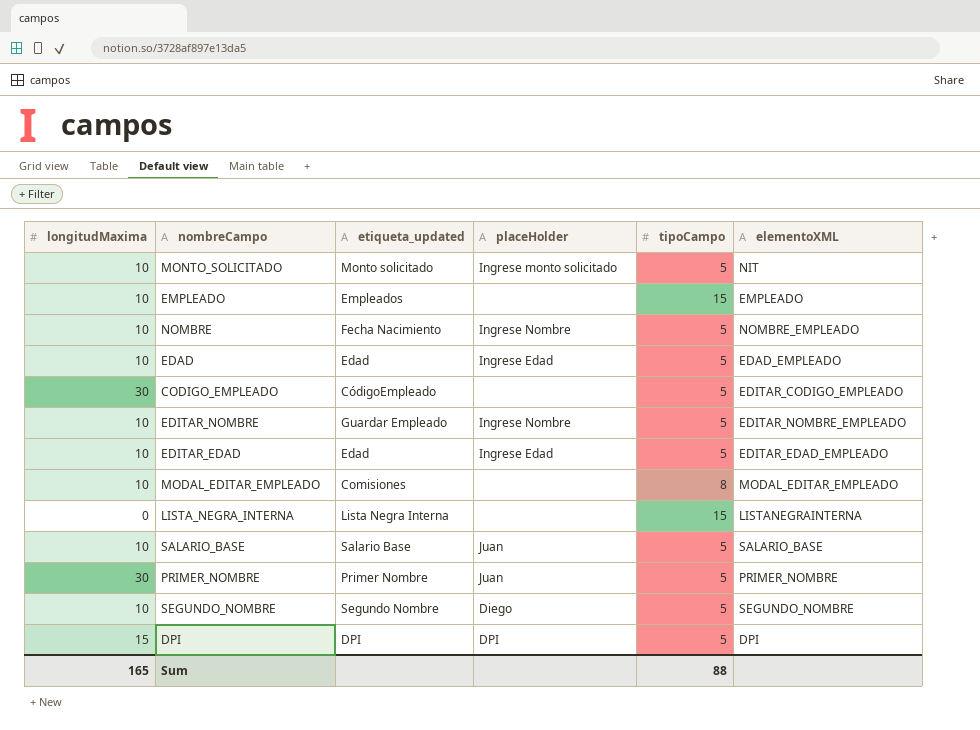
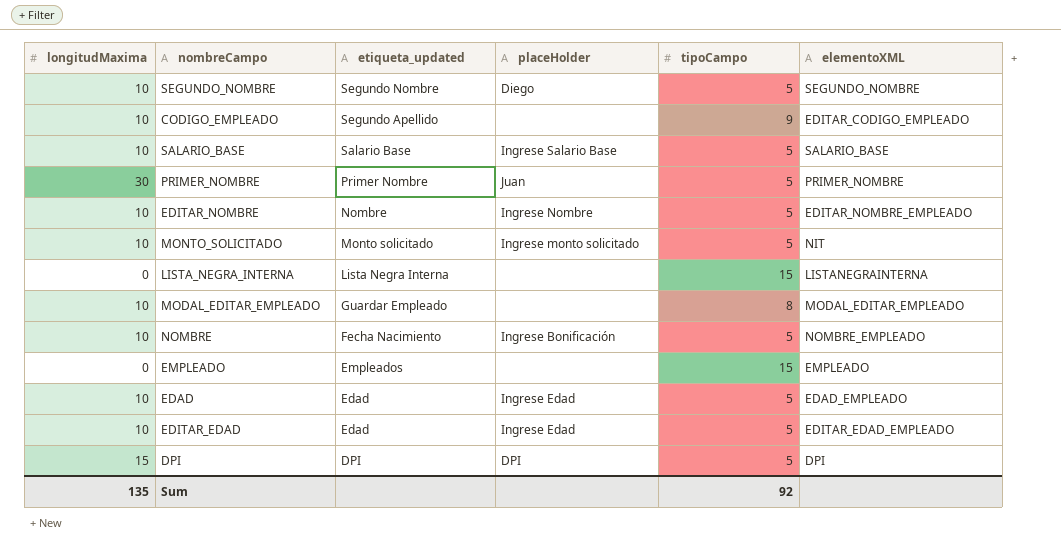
row order: none -> etiqueta_updated descending
CODIGO_EMPLEADO | longitudMaxima: 30 -> 10
CODIGO_EMPLEADO | etiqueta_updated: CódigoEmpleado -> Segundo Apellido
CODIGO_EMPLEADO | tipoCampo: 5 -> 9
SALARIO_BASE | placeHolder: Juan -> Ingrese Salario Base
EDITAR_NOMBRE | etiqueta_updated: Guardar Empleado -> Nombre
MODAL_EDITAR_EMPLEADO | etiqueta_updated: Comisiones -> Guardar Empleado
NOMBRE | placeHolder: Ingrese Nombre -> Ingrese Bonificación
EMPLEADO | longitudMaxima: 10 -> 0
Sum | longitudMaxima: 165 -> 135
Sum | tipoCampo: 88 -> 92

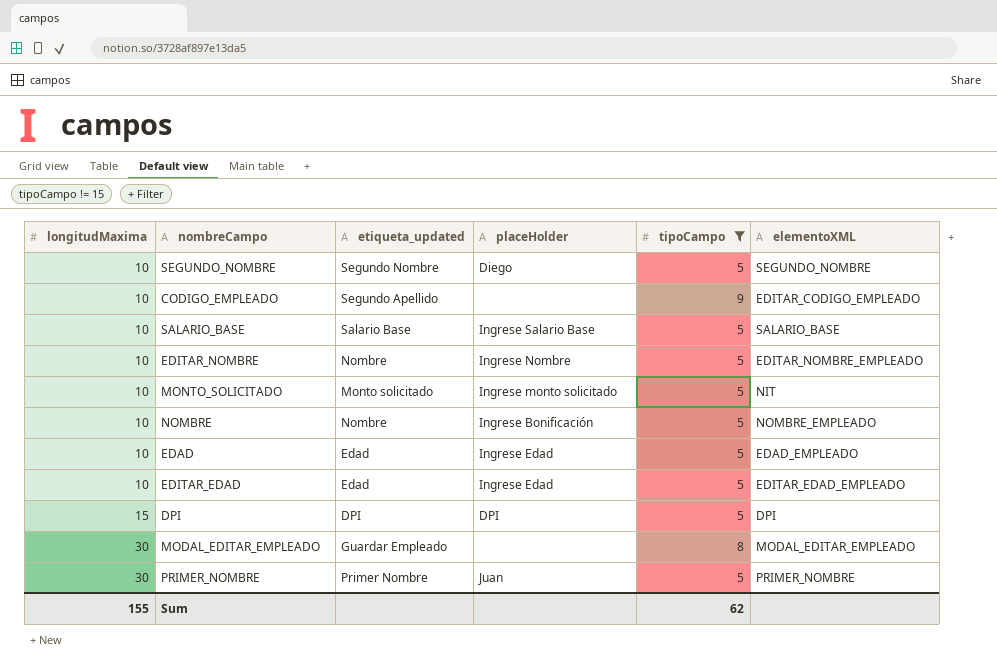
filter: none -> tipoCampo != 15
row order: etiqueta_updated descending -> longitudMaxima ascending
NOMBRE | etiqueta_updated: Fecha Nacimiento -> Nombre
MODAL_EDITAR_EMPLEADO | longitudMaxima: 10 -> 30
Sum | longitudMaxima: 135 -> 155
Sum | tipoCampo: 92 -> 62

